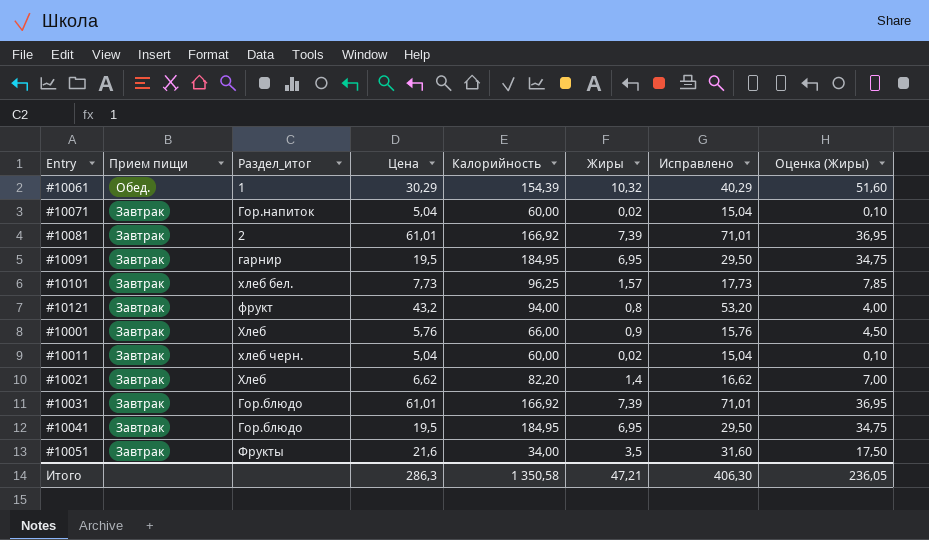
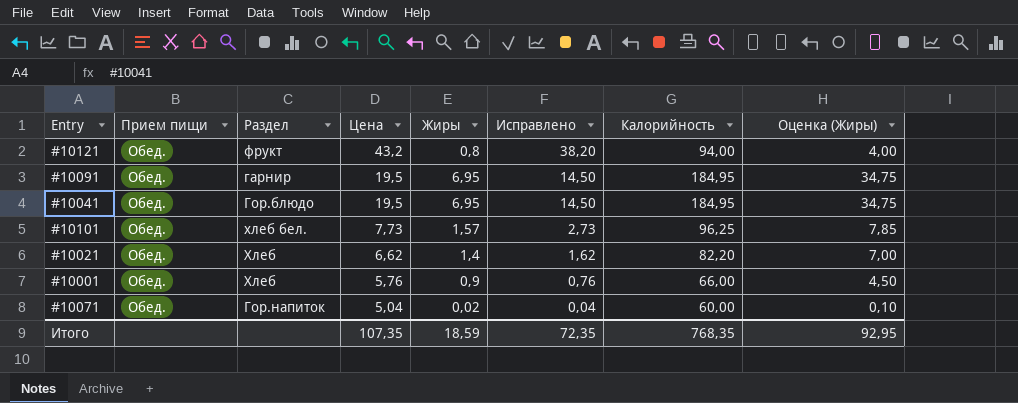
row order: Прием пищи descending -> Цена descending
column name: Раздел_итог -> Раздел
column Исправлено | formula: [Цена] + 10 -> [Цена] - 5
column Калорийность | position: 5 -> 7
row #10061: Обед. | 1 | 30,29 | 154,39 | 10,32 | 40,29 | 51,60 -> none
row #10081: Завтрак | 2 | 61,01 | 166,92 | 7,39 | 71,01 | 36,95 -> none
row #10011: Завтрак | хлеб черн. | 5,04 | 60,00 | 0,02 | 15,04 | 0,10 -> none
row #10031: Завтрак | Гор.блюдо | 61,01 | 166,92 | 7,39 | 71,01 | 36,95 -> none
row #10051: Завтрак | Фрукты | 21,6 | 34,00 | 3,5 | 31,60 | 17,50 -> none
#10121 | Прием пищи: Завтрак -> Обед.
#10091 | Прием пищи: Завтрак -> Обед.
#10041 | Прием пищи: Завтрак -> Обед.
#10101 | Прием пищи: Завтрак -> Обед.
#10021 | Прием пищи: Завтрак -> Обед.
#10001 | Прием пищи: Завтрак -> Обед.
#10071 | Прием пищи: Завтрак -> Обед.
Итого | Цена: 286,3 -> 107,35
Итого | Жиры: 47,21 -> 18,59
Итого | Исправлено: 406,30 -> 72,35
Итого | Калорийность: 1 350,58 -> 768,35
Итого | Оценка (Жиры): 236,05 -> 92,95

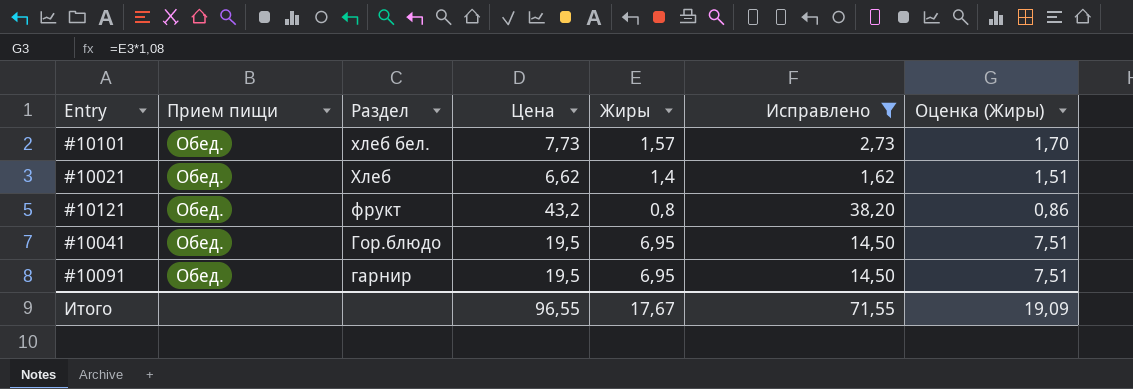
filter: none -> Исправлено >= 1,62
row order: Цена descending -> Раздел descending
column Калорийность | position: 7 -> none
column Оценка (Жиры) | formula: [Жиры] * 5 -> [Жиры] * 1,08
Итого | Цена: 107,35 -> 96,55
Итого | Жиры: 18,59 -> 17,67
Итого | Исправлено: 72,35 -> 71,55
Итого | Оценка (Жиры): 92,95 -> 19,09

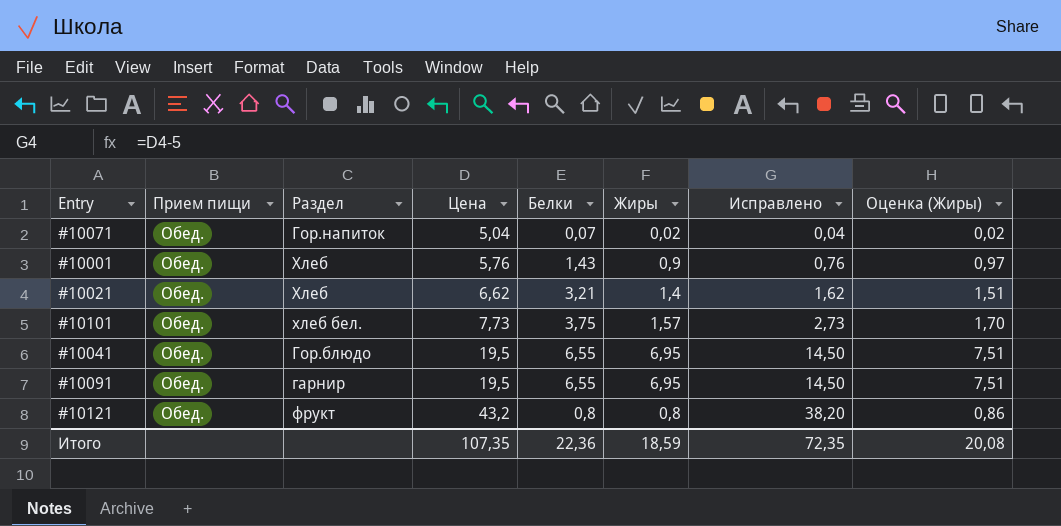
filter: Исправлено >= 1,62 -> none
row order: Раздел descending -> Цена ascending
column Белки | position: none -> 5
Итого | Цена: 96,55 -> 107,35
Итого | Жиры: 17,67 -> 18,59
Итого | Исправлено: 71,55 -> 72,35
Итого | Оценка (Жиры): 19,09 -> 20,08

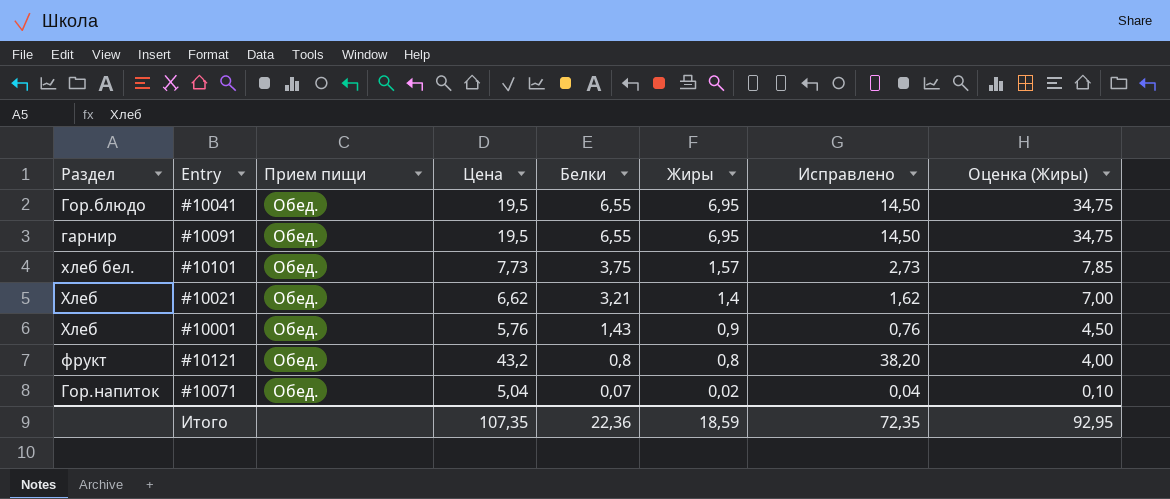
row order: Цена ascending -> Белки descending
column Раздел | position: 3 -> 1
column Оценка (Жиры) | formula: [Жиры] * 1,08 -> [Жиры] * 5
Итого | Оценка (Жиры): 20,08 -> 92,95

